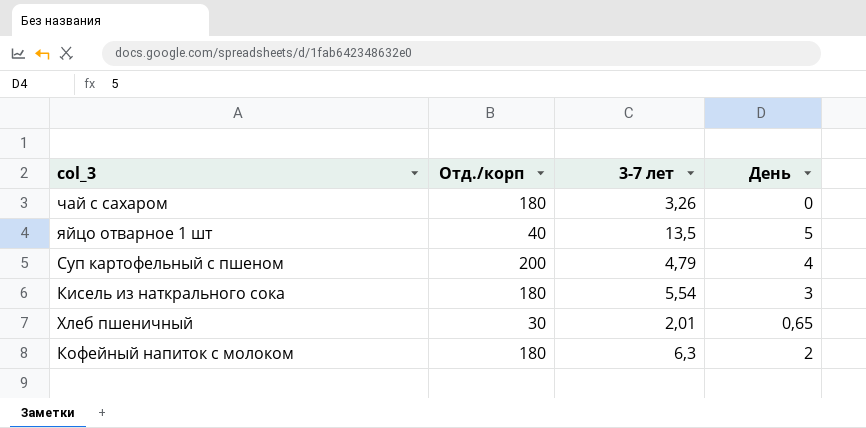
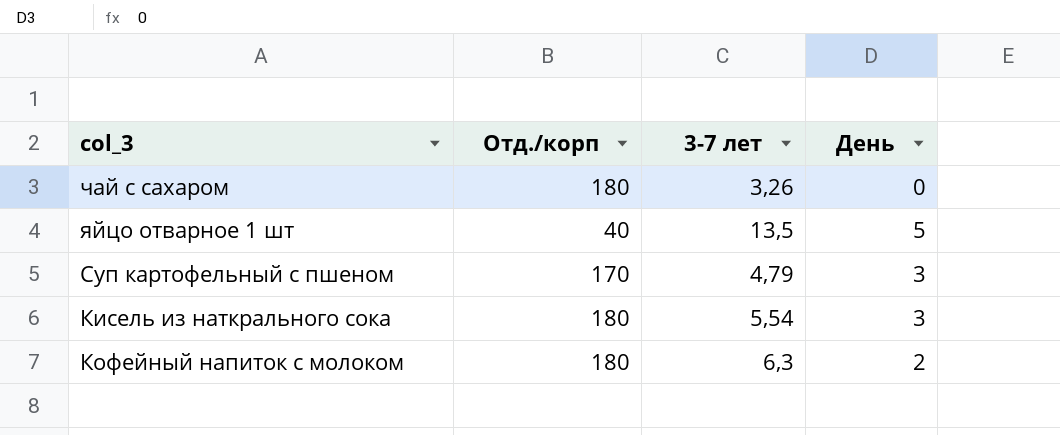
row Хлеб пшеничный: 30 | 2,01 | 0,65 -> none
Суп картофельный с пшеном | Отд./корп: 200 -> 170
Суп картофельный с пшеном | День: 4 -> 3

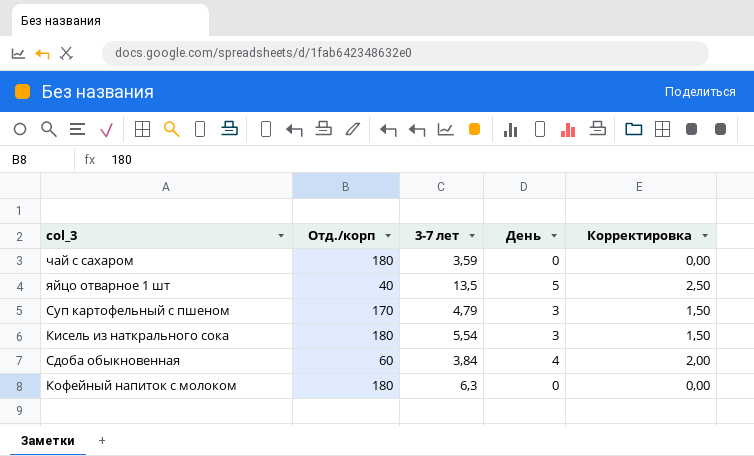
column Корректировка | formula: none -> [День] * 0,5
чай с сахаром | 3-7 лет: 3,26 -> 3,59
row Сдоба обыкновенная: none -> 60 | 3,84 | 4 | 2,00
Кофейный напиток с молоком | День: 2 -> 0

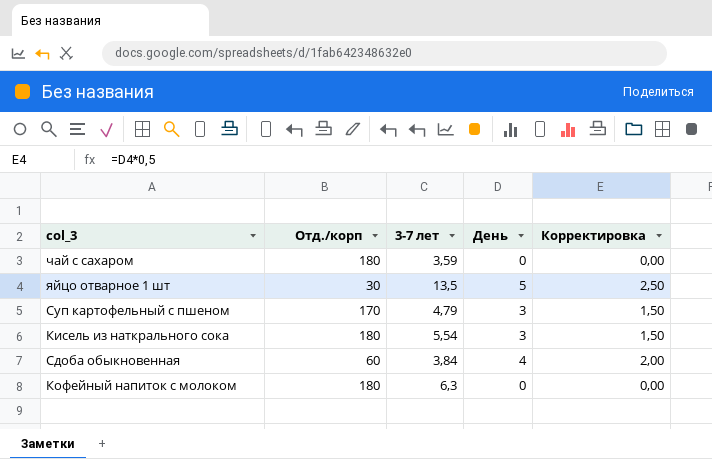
яйцо отварное 1 шт | Отд./корп: 40 -> 30

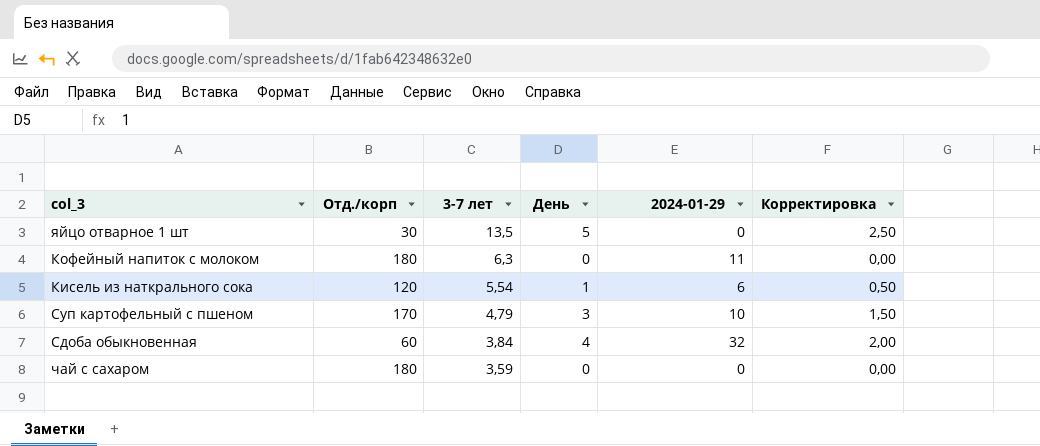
row order: none -> 3-7 лет descending
column 2024-01-29 | position: none -> 5
Кисель из наткрального сока | Отд./корп: 180 -> 120
Кисель из наткрального сока | День: 3 -> 1
Кисель из наткрального сока | Корректировка: 1,50 -> 0,50

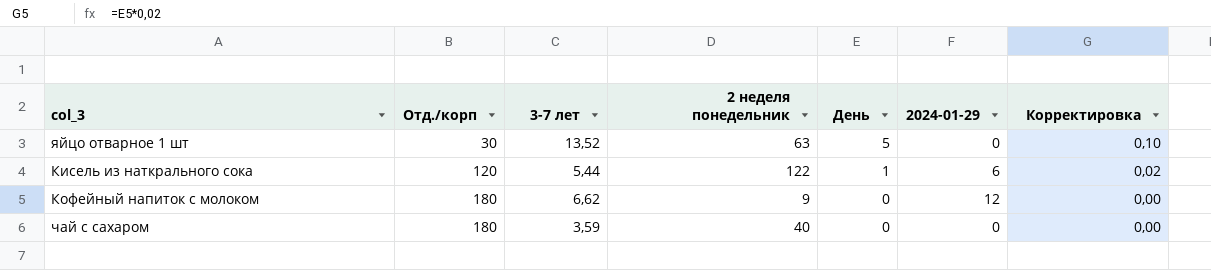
row order: 3-7 лет descending -> Отд./корп ascending
column 2 неделя понедельник | position: none -> 4
column Корректировка | formula: [День] * 0,5 -> [День] * 0,02
row Суп картофельный с пшеном: 170 | 4,79 | 3 | 10 | 1,50 -> none
row Сдоба обыкновенная: 60 | 3,84 | 4 | 32 | 2,00 -> none
яйцо отварное 1 шт | 3-7 лет: 13,5 -> 13,52
Кисель из наткрального сока | 3-7 лет: 5,54 -> 5,44
Кофейный напиток с молоком | 3-7 лет: 6,3 -> 6,62
Кофейный напиток с молоком | 2024-01-29: 11 -> 12

